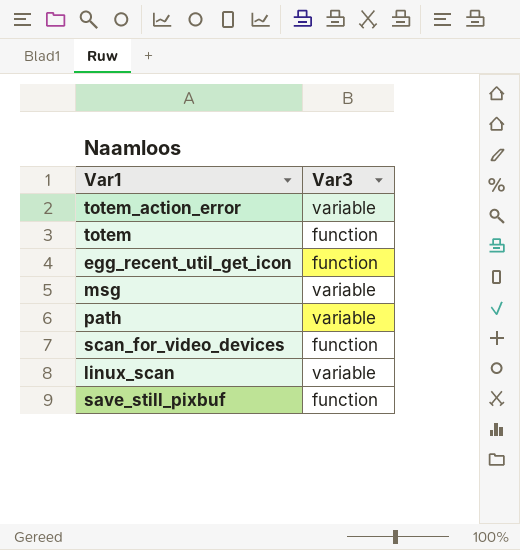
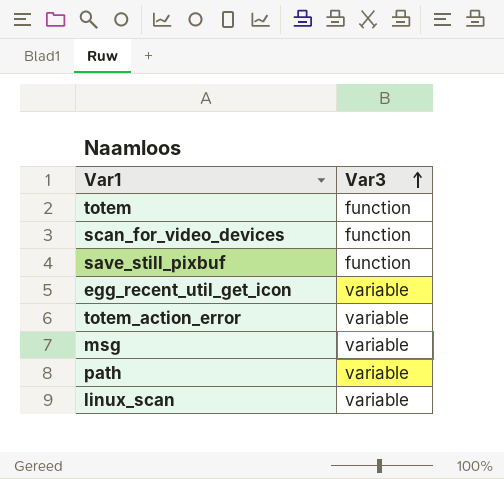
row order: none -> Var3 ascending
egg_recent_util_get_icon | Var3: function -> variable

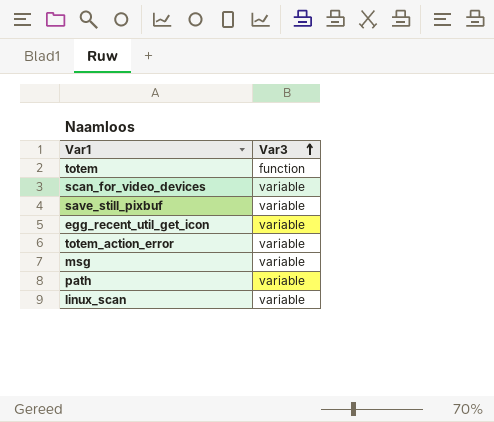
scan_for_video_devices | Var3: function -> variable
save_still_pixbuf | Var3: function -> variable

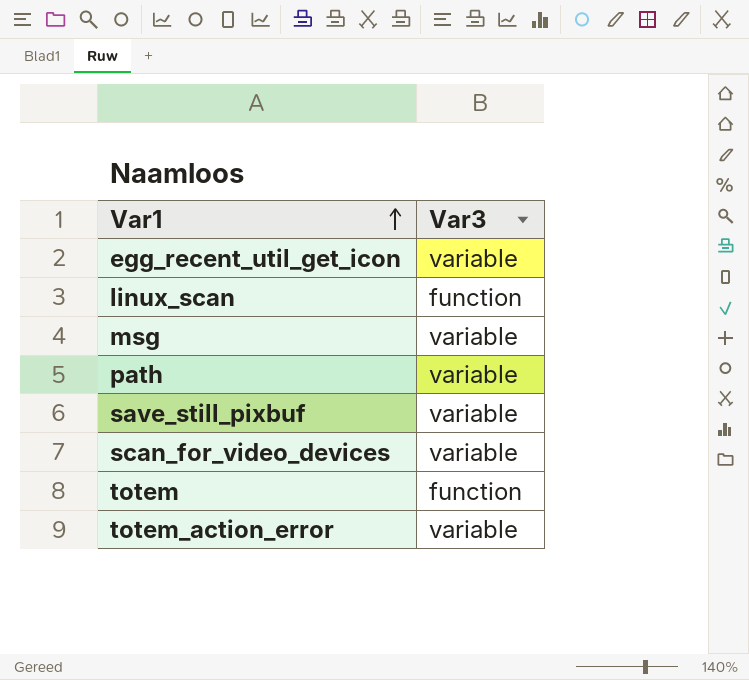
row order: Var3 ascending -> Var1 ascending
linux_scan | Var3: variable -> function

